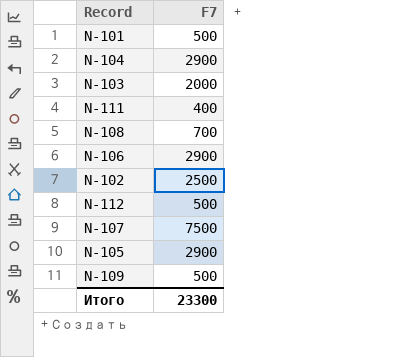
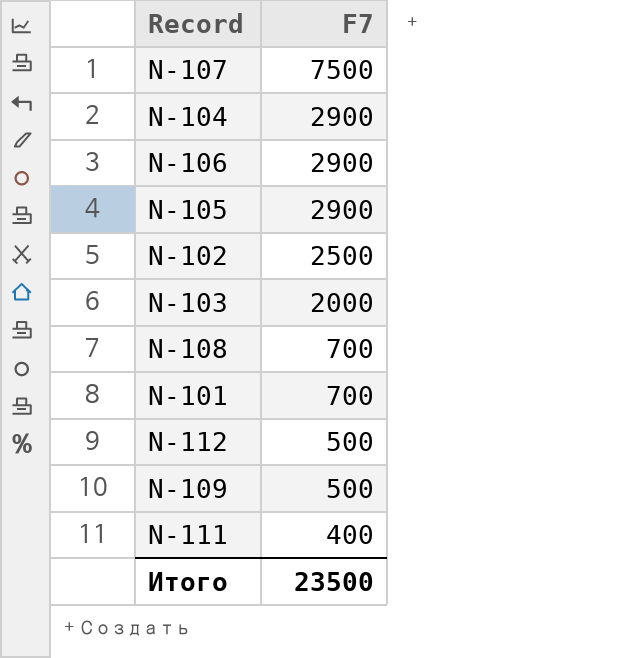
row order: none -> F7 descending
N-101 | F7: 500 -> 700
Итого | F7: 23300 -> 23500

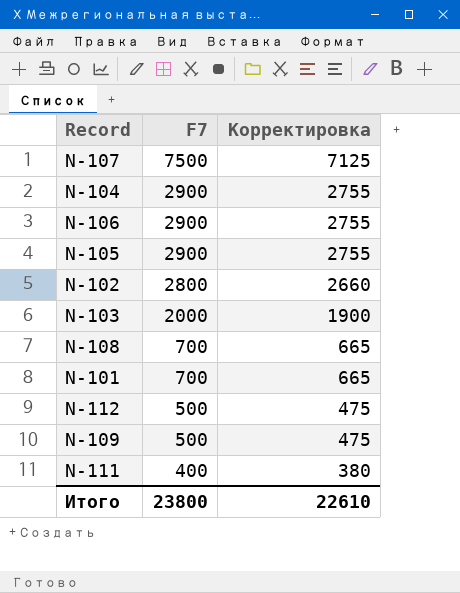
column Корректировка | formula: none -> [F7] * 0,95
N-102 | F7: 2500 -> 2800
Итого | F7: 23500 -> 23800

